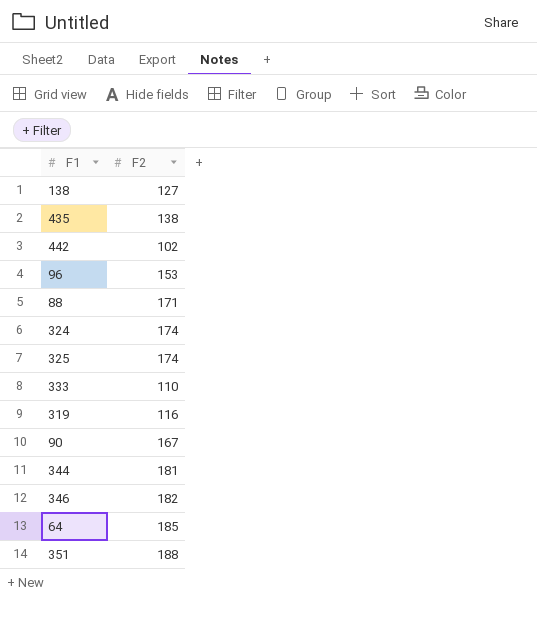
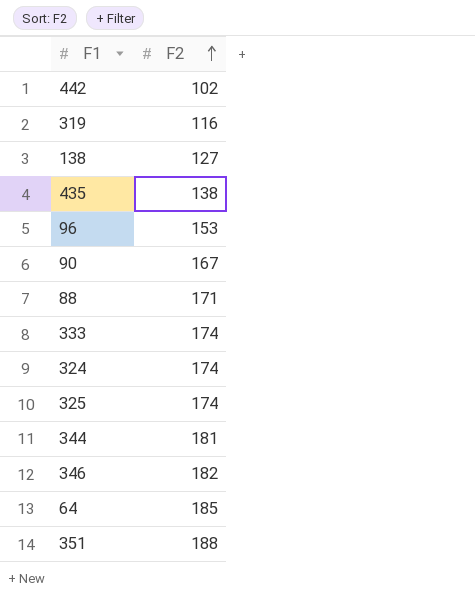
row order: none -> F2 ascending
333 | F2: 110 -> 174

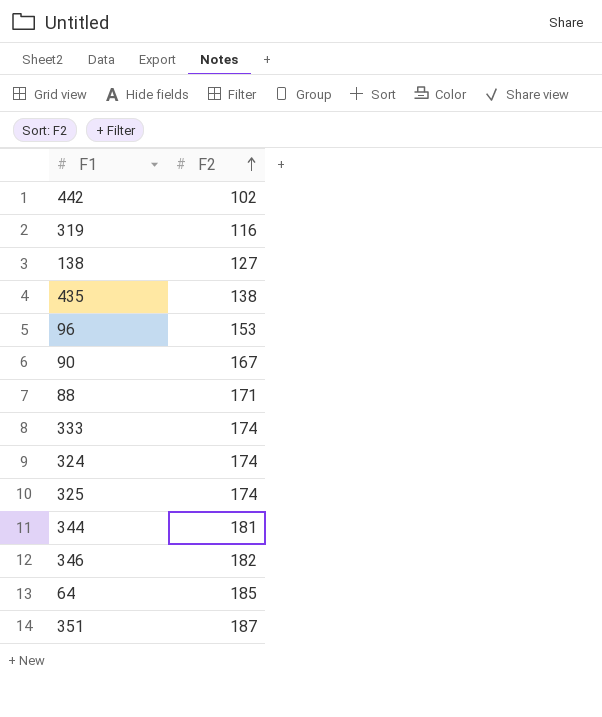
351 | F2: 188 -> 187

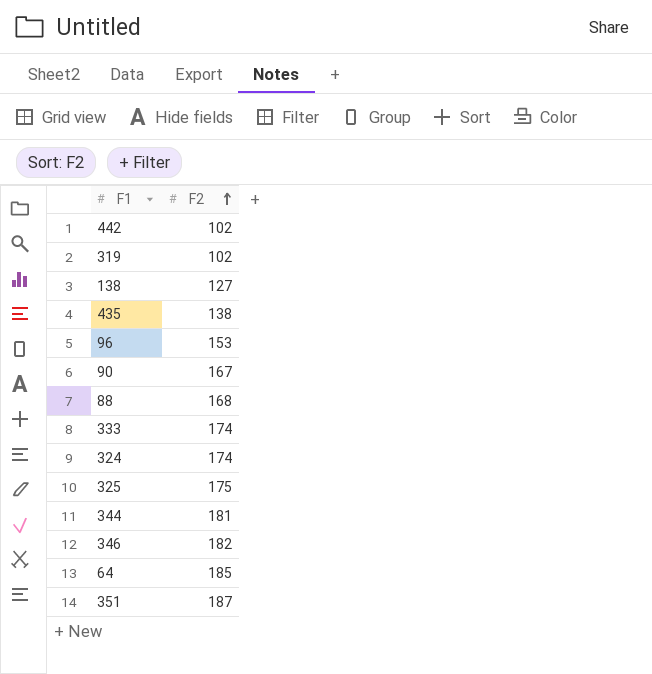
319 | F2: 116 -> 102
88 | F2: 171 -> 168
325 | F2: 174 -> 175

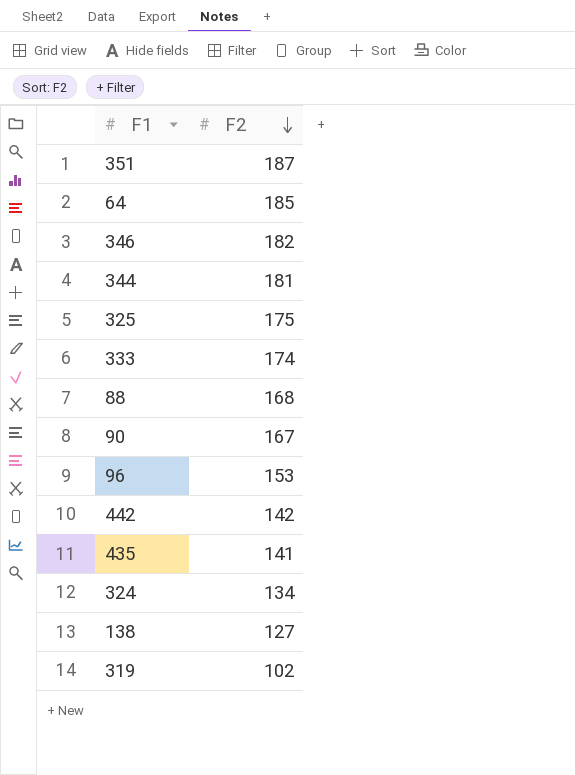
row order: F2 ascending -> F2 descending
442 | F2: 102 -> 142
435 | F2: 138 -> 141
324 | F2: 174 -> 134

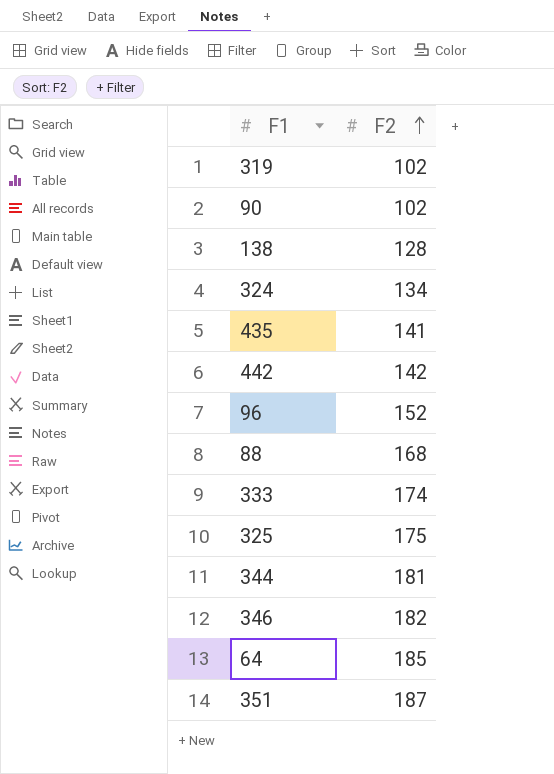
row order: F2 descending -> F2 ascending
90 | F2: 167 -> 102
138 | F2: 127 -> 128
96 | F2: 153 -> 152

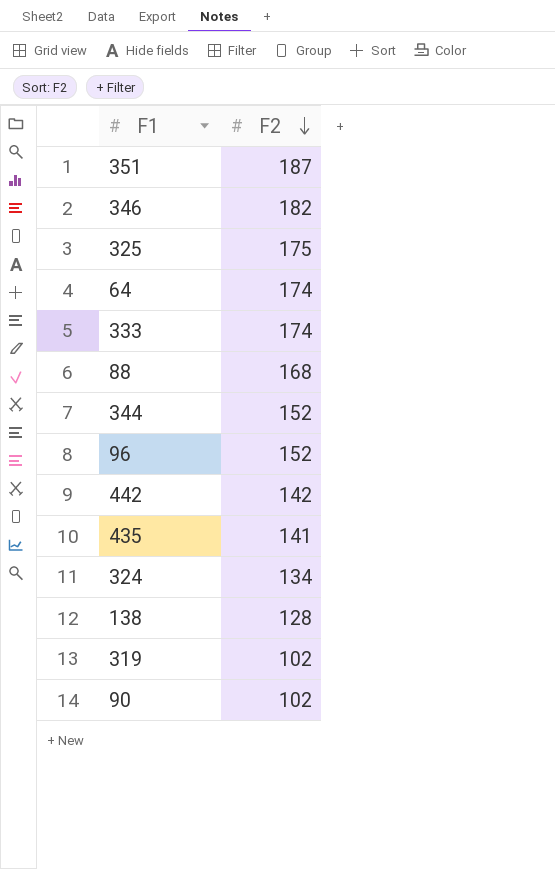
row order: F2 ascending -> F2 descending
64 | F2: 185 -> 174
344 | F2: 181 -> 152

